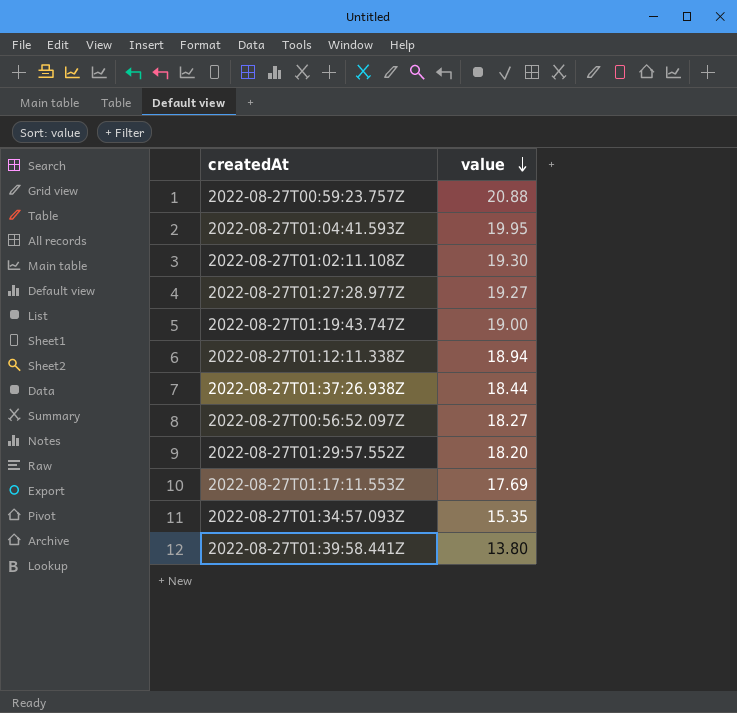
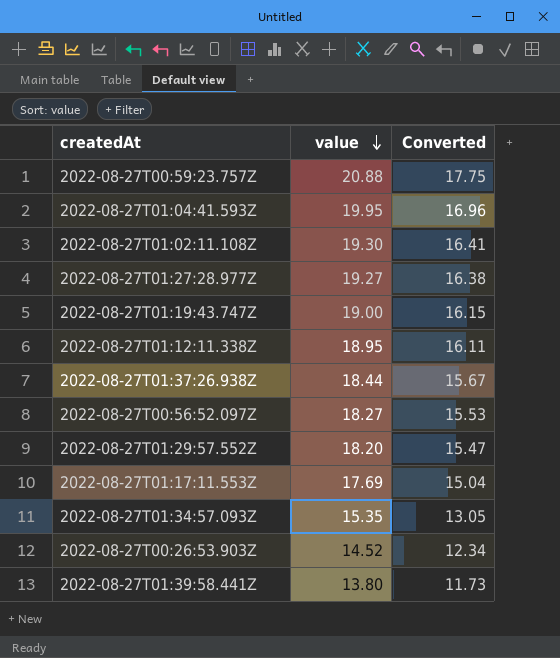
column Converted | formula: none -> [value] * 0.85
2022-08-27T01:12:11.338Z | value: 18.94 -> 18.95
row 2022-08-27T00:26:53.903Z: none -> 14.52 | 12.34

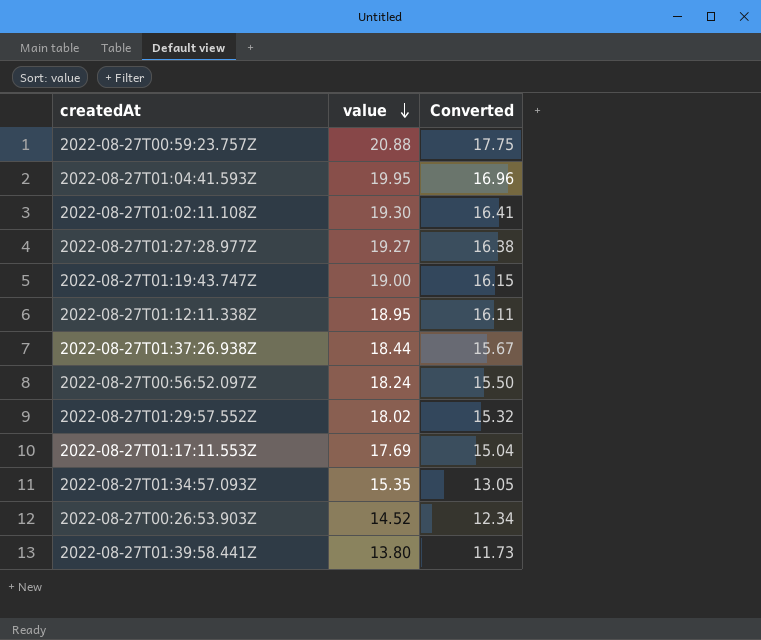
2022-08-27T00:56:52.097Z | value: 18.27 -> 18.24
2022-08-27T00:56:52.097Z | Converted: 15.53 -> 15.50
2022-08-27T01:29:57.552Z | value: 18.20 -> 18.02
2022-08-27T01:29:57.552Z | Converted: 15.47 -> 15.32

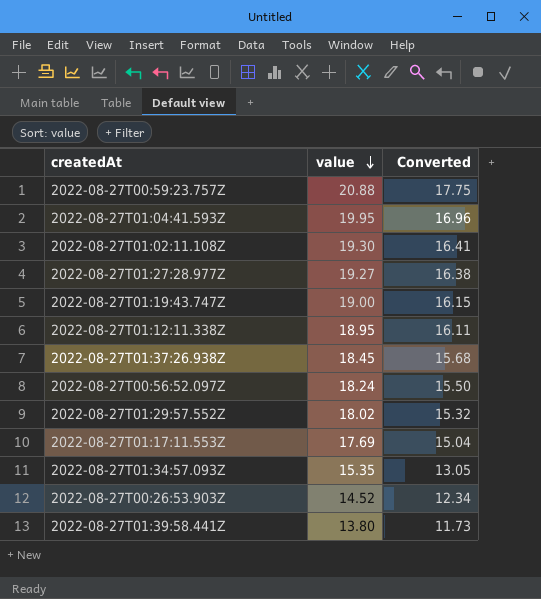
2022-08-27T01:37:26.938Z | value: 18.44 -> 18.45
2022-08-27T01:37:26.938Z | Converted: 15.67 -> 15.68

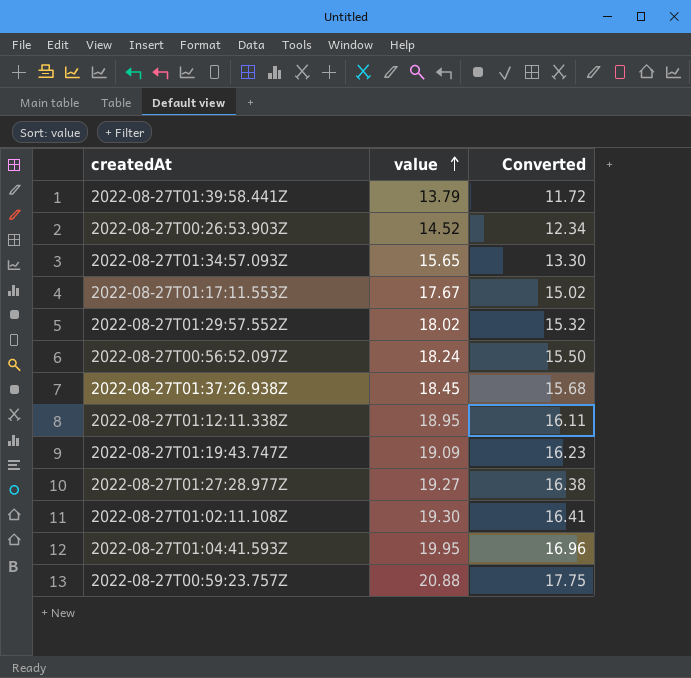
row order: value descending -> value ascending
2022-08-27T01:39:58.441Z | value: 13.80 -> 13.79
2022-08-27T01:39:58.441Z | Converted: 11.73 -> 11.72
2022-08-27T01:34:57.093Z | value: 15.35 -> 15.65
2022-08-27T01:34:57.093Z | Converted: 13.05 -> 13.30
2022-08-27T01:17:11.553Z | value: 17.69 -> 17.67
2022-08-27T01:17:11.553Z | Converted: 15.04 -> 15.02
2022-08-27T01:19:43.747Z | value: 19.00 -> 19.09
2022-08-27T01:19:43.747Z | Converted: 16.15 -> 16.23

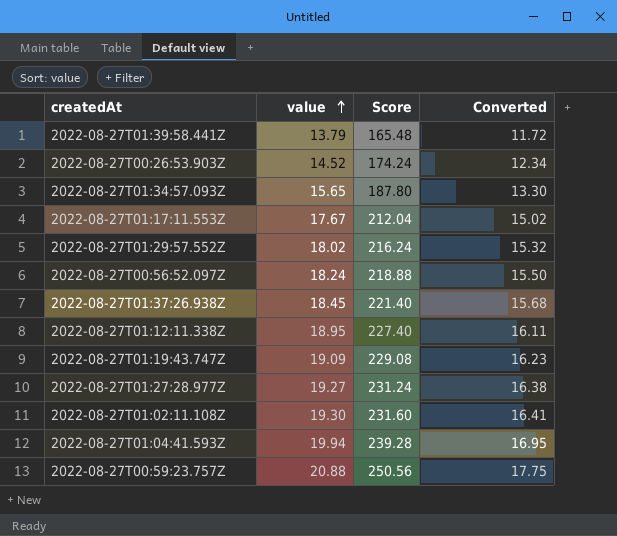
column Score | formula: none -> [value] * 12
2022-08-27T01:04:41.593Z | value: 19.95 -> 19.94
2022-08-27T01:04:41.593Z | Converted: 16.96 -> 16.95

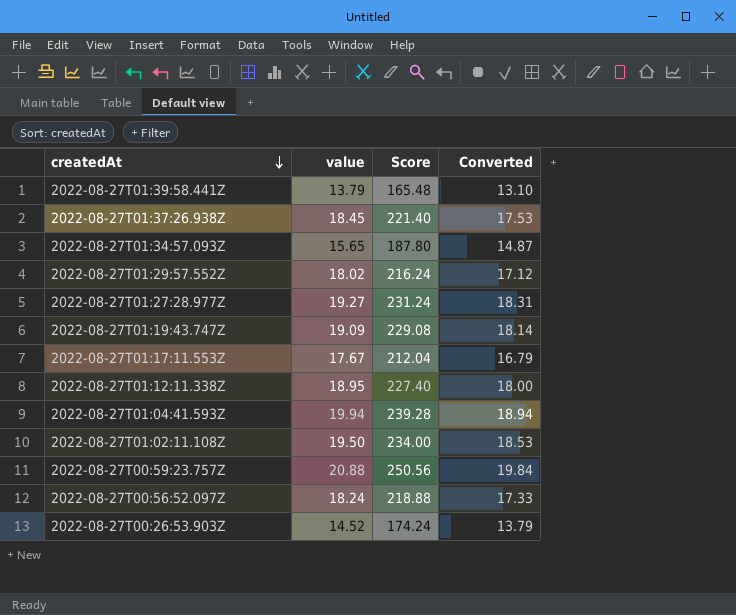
row order: value ascending -> createdAt descending
column Converted | formula: [value] * 0.85 -> [value] * 0.95
2022-08-27T01:02:11.108Z | value: 19.30 -> 19.50
2022-08-27T01:02:11.108Z | Score: 231.60 -> 234.00

